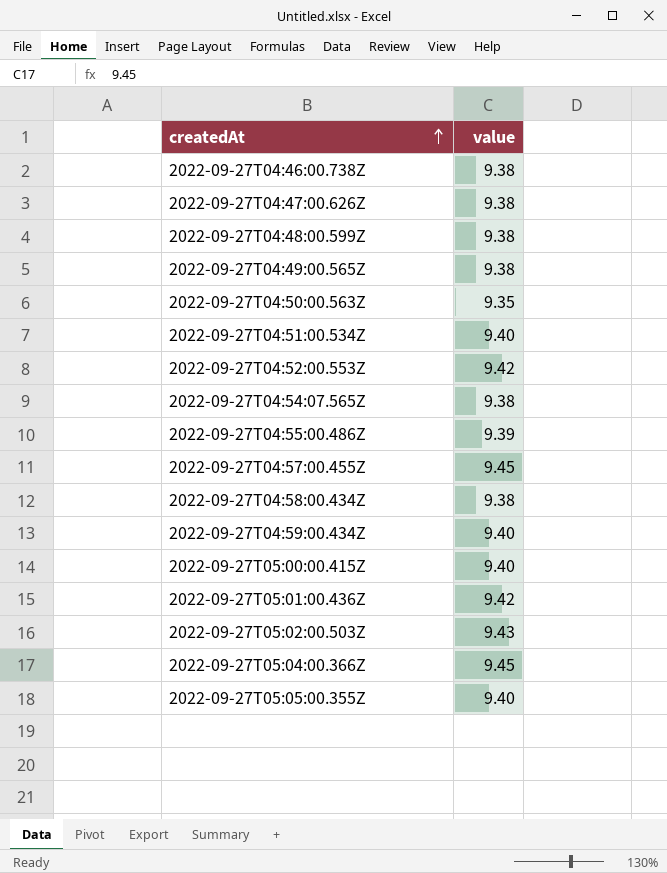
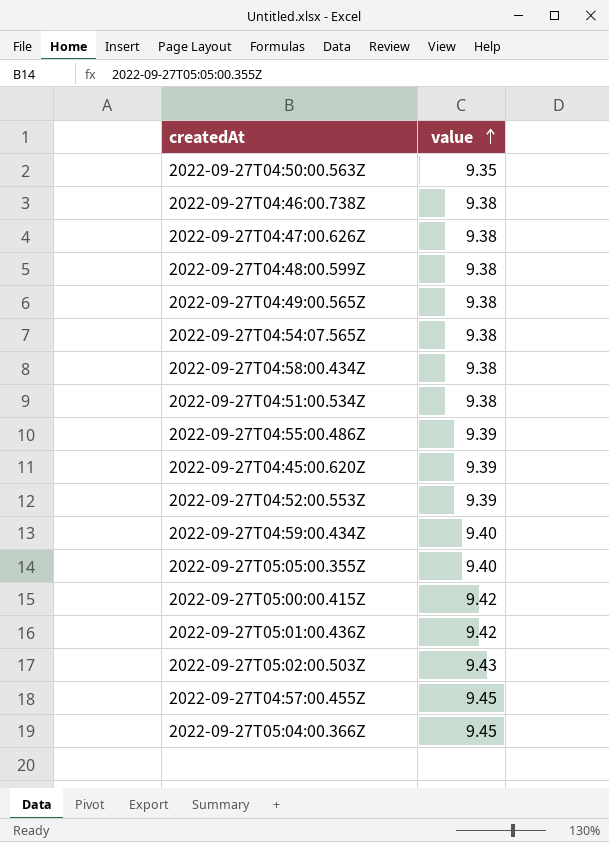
row order: createdAt ascending -> value ascending
2022-09-27T04:51:00.534Z | value: 9.40 -> 9.38
row 2022-09-27T04:45:00.620Z: none -> 9.39
2022-09-27T04:52:00.553Z | value: 9.42 -> 9.39
2022-09-27T05:00:00.415Z | value: 9.40 -> 9.42

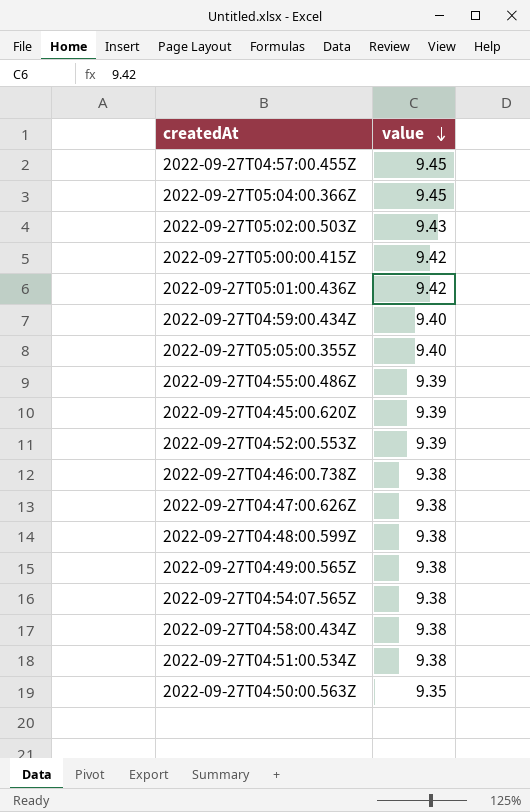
row order: value ascending -> value descending

